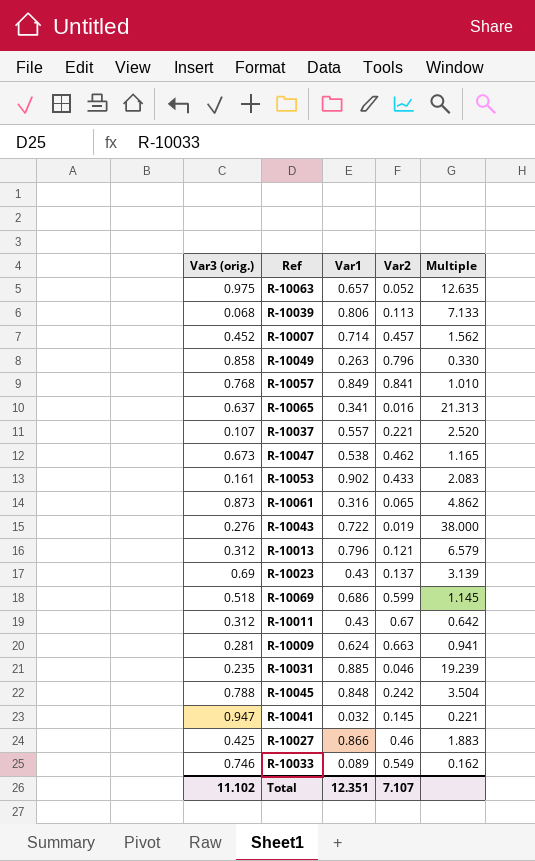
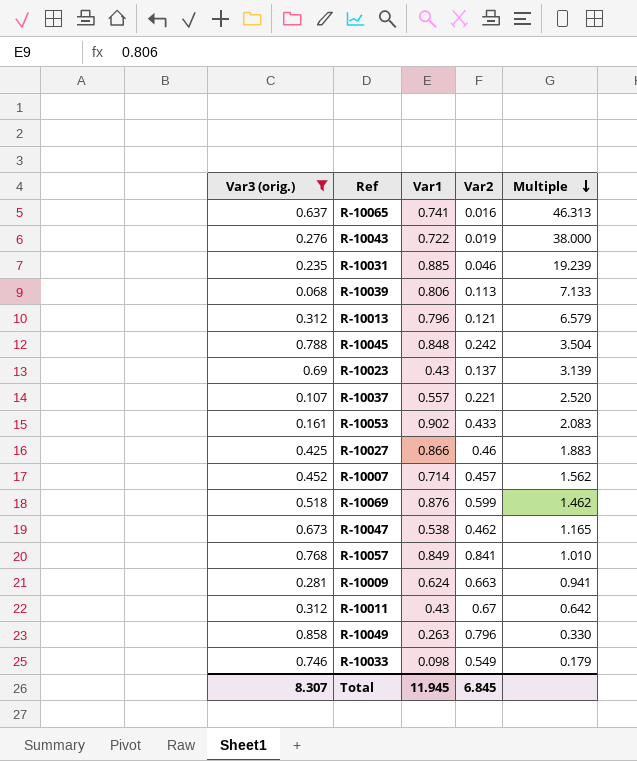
filter: none -> Var3 (orig.) <= 0.858
row order: none -> Multiple descending
R-10065 | Var1: 0.341 -> 0.741
R-10065 | Multiple: 21.313 -> 46.313
R-10069 | Var1: 0.686 -> 0.876
R-10069 | Multiple: 1.145 -> 1.462
R-10033 | Var1: 0.089 -> 0.098
R-10033 | Multiple: 0.162 -> 0.179
Total | Var3 (orig.): 11.102 -> 8.307
Total | Var1: 12.351 -> 11.945
Total | Var2: 7.107 -> 6.845

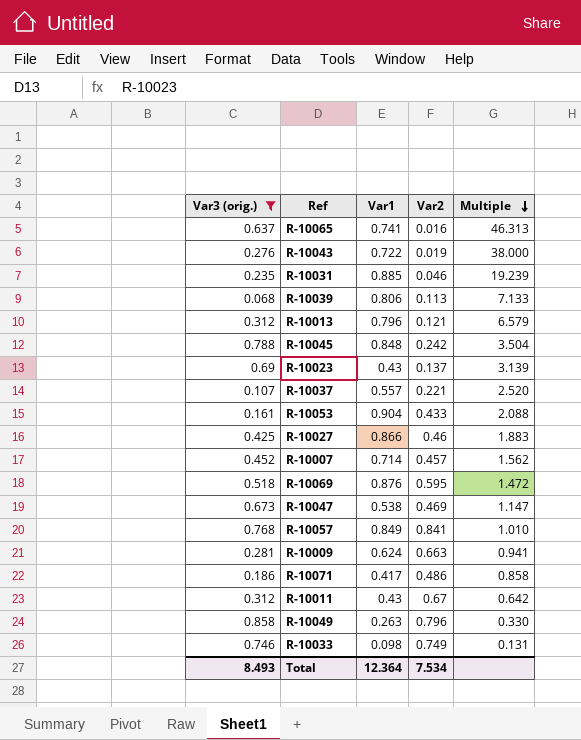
R-10053 | Var1: 0.902 -> 0.904
R-10053 | Multiple: 2.083 -> 2.088
R-10069 | Var2: 0.599 -> 0.595
R-10069 | Multiple: 1.462 -> 1.472
R-10047 | Var2: 0.462 -> 0.469
R-10047 | Multiple: 1.165 -> 1.147
row R-10071: none -> 0.186 | 0.417 | 0.486 | 0.858
R-10033 | Var2: 0.549 -> 0.749
R-10033 | Multiple: 0.179 -> 0.131
Total | Var3 (orig.): 8.307 -> 8.493
Total | Var1: 11.945 -> 12.364
Total | Var2: 6.845 -> 7.534

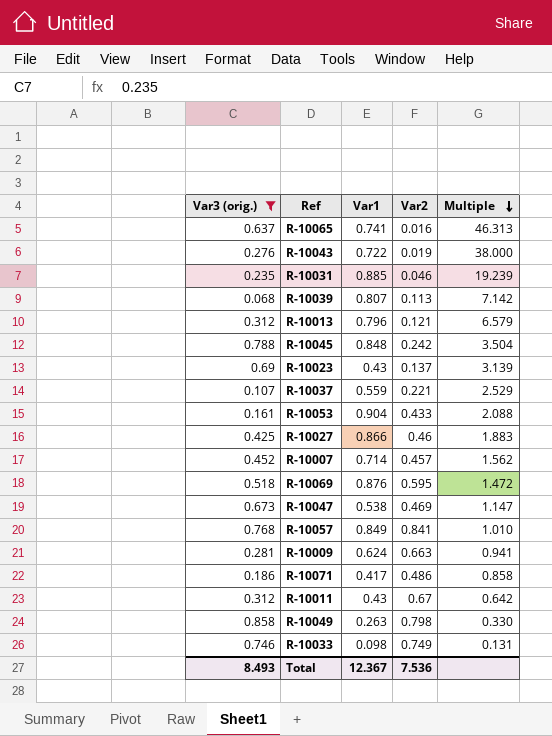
R-10039 | Var1: 0.806 -> 0.807
R-10039 | Multiple: 7.133 -> 7.142
R-10037 | Var1: 0.557 -> 0.559
R-10037 | Multiple: 2.520 -> 2.529
R-10049 | Var2: 0.796 -> 0.798
Total | Var1: 12.364 -> 12.367
Total | Var2: 7.534 -> 7.536

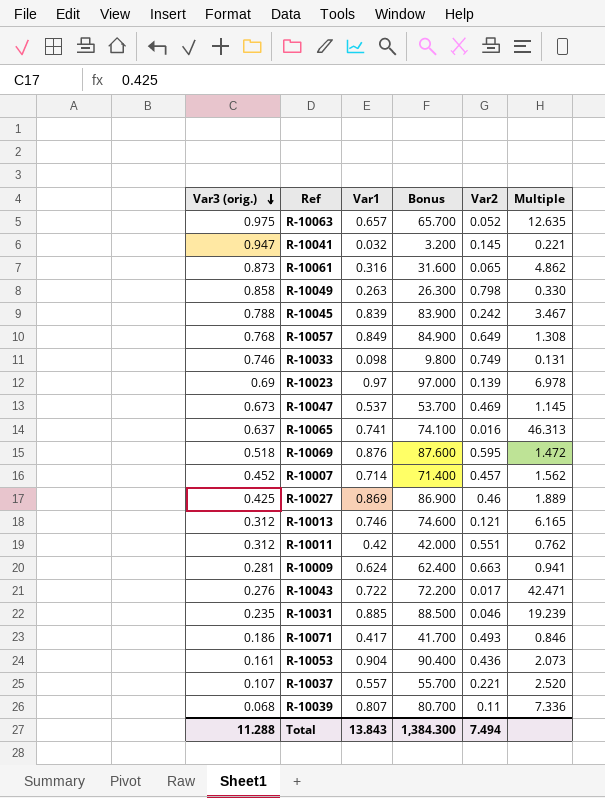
filter: Var3 (orig.) <= 0.858 -> none
row order: Multiple descending -> Var3 (orig.) descending
column Bonus | formula: none -> [Var1] * 100
R-10045 | Var1: 0.848 -> 0.839
R-10045 | Multiple: 3.504 -> 3.467
R-10057 | Var2: 0.841 -> 0.649
R-10057 | Multiple: 1.010 -> 1.308
R-10023 | Var1: 0.43 -> 0.97
R-10023 | Var2: 0.137 -> 0.139
R-10023 | Multiple: 3.139 -> 6.978
R-10047 | Var1: 0.538 -> 0.537
R-10047 | Multiple: 1.147 -> 1.145
R-10027 | Var1: 0.866 -> 0.869
R-10027 | Multiple: 1.883 -> 1.889
R-10013 | Var1: 0.796 -> 0.746
R-10013 | Multiple: 6.579 -> 6.165
R-10011 | Var1: 0.43 -> 0.42
R-10011 | Var2: 0.67 -> 0.551
R-10011 | Multiple: 0.642 -> 0.762
R-10043 | Var2: 0.019 -> 0.017
R-10043 | Multiple: 38.000 -> 42.471
R-10071 | Var2: 0.486 -> 0.493
R-10071 | Multiple: 0.858 -> 0.846
R-10053 | Var2: 0.433 -> 0.436
R-10053 | Multiple: 2.088 -> 2.073
R-10037 | Var1: 0.559 -> 0.557
R-10037 | Multiple: 2.529 -> 2.520
R-10039 | Var2: 0.113 -> 0.11
R-10039 | Multiple: 7.142 -> 7.336
Total | Var3 (orig.): 8.493 -> 11.288
Total | Var1: 12.367 -> 13.843
Total | Var2: 7.536 -> 7.494

